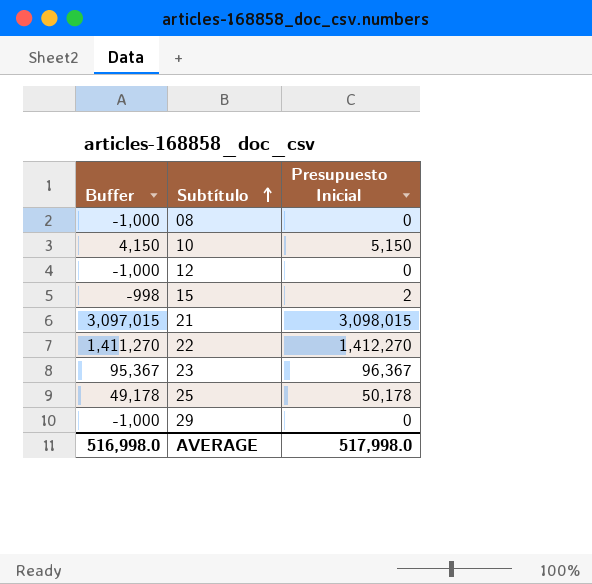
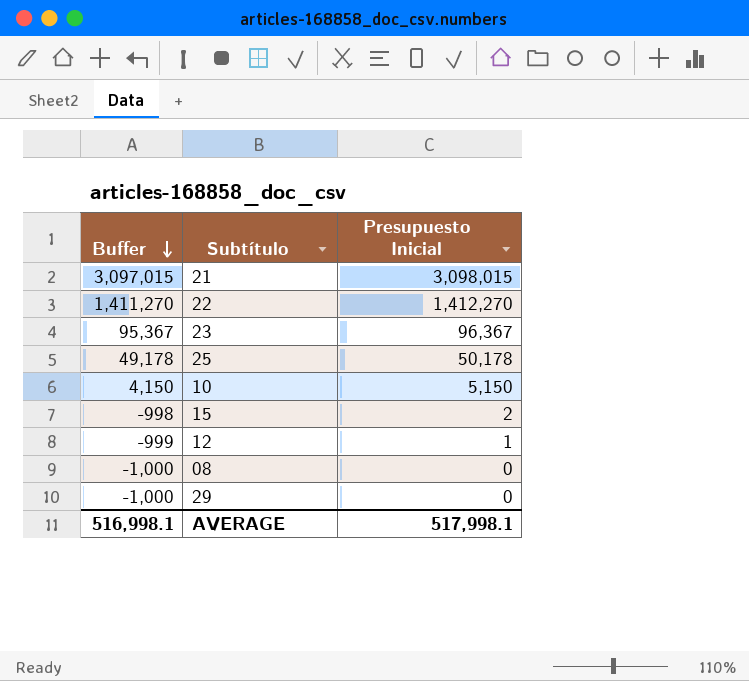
row order: Subtítulo ascending -> Buffer descending
12 | Buffer: -1,000 -> -999
12 | Presupuesto Inicial: 0 -> 1
AVERAGE | Buffer: 516,998.0 -> 516,998.1
AVERAGE | Presupuesto Inicial: 517,998.0 -> 517,998.1

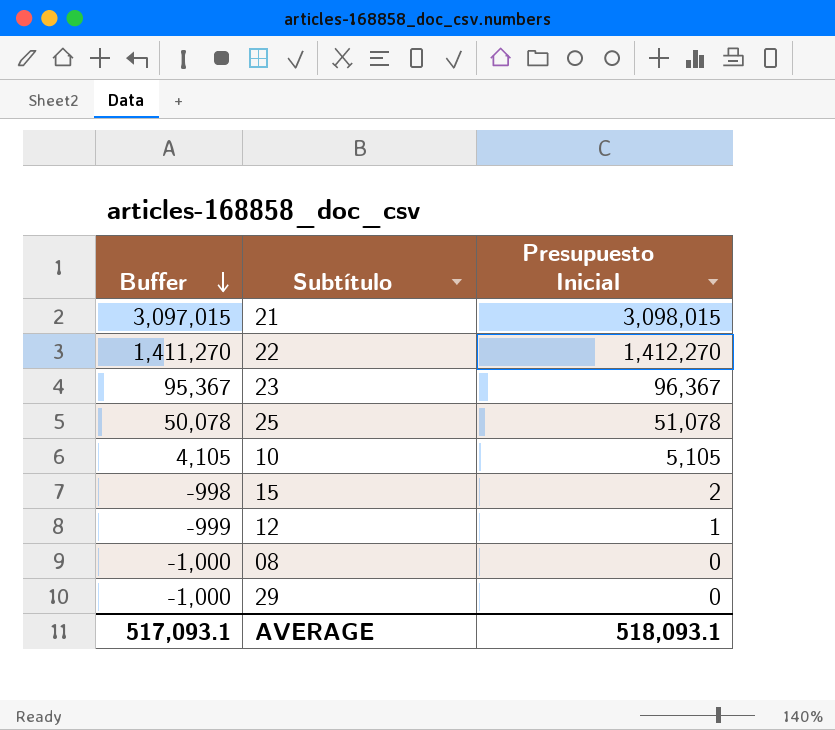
25 | Buffer: 49,178 -> 50,078
25 | Presupuesto Inicial: 50,178 -> 51,078
10 | Buffer: 4,150 -> 4,105
10 | Presupuesto Inicial: 5,150 -> 5,105
AVERAGE | Buffer: 516,998.1 -> 517,093.1
AVERAGE | Presupuesto Inicial: 517,998.1 -> 518,093.1

